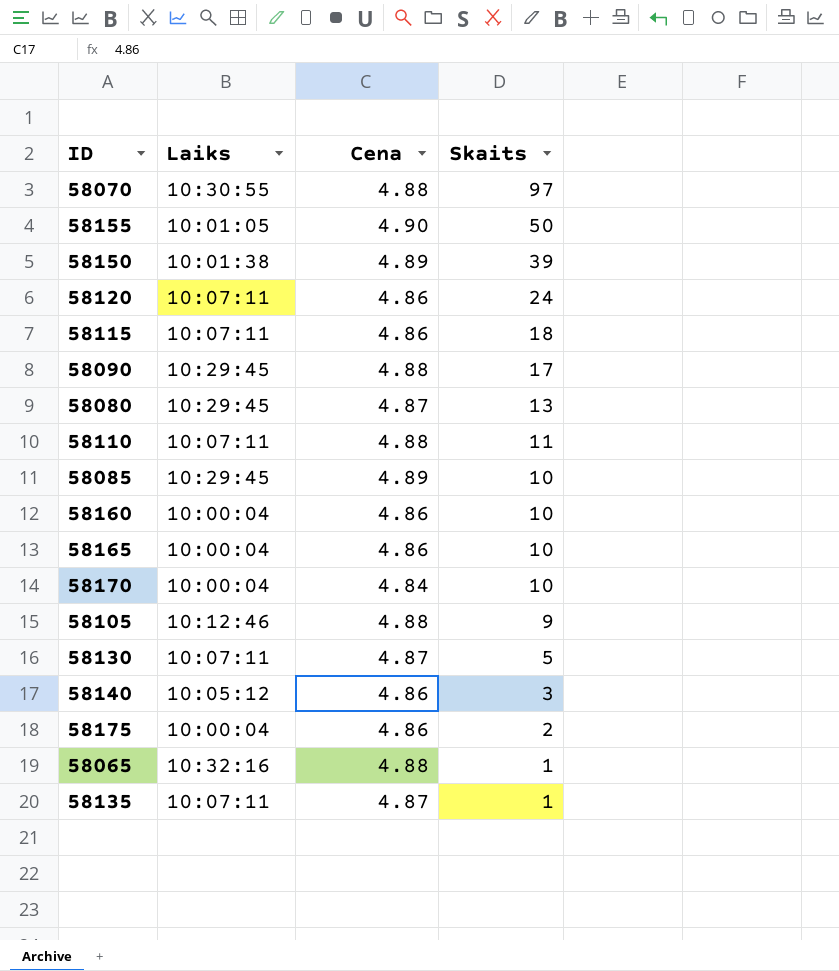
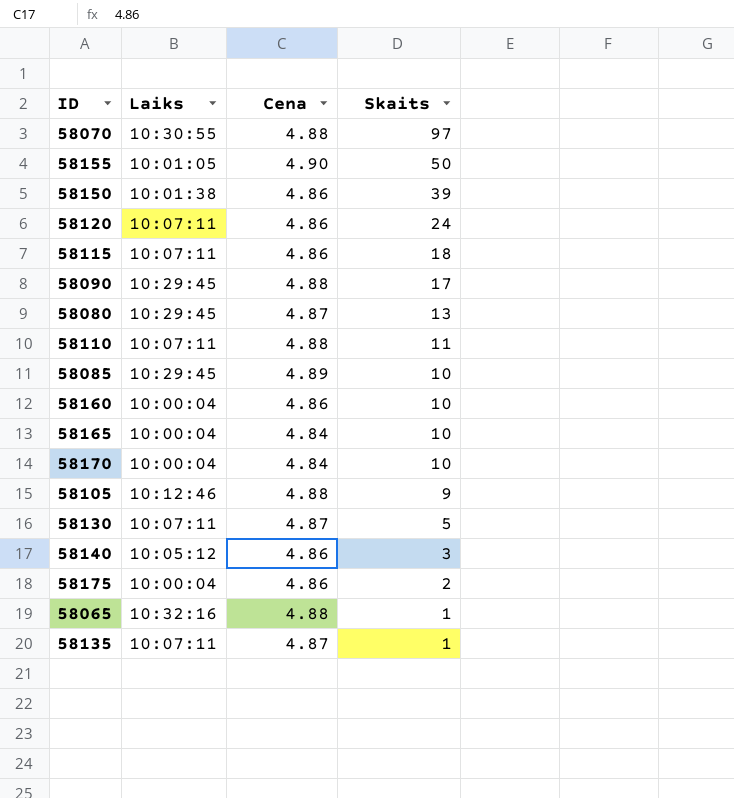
58150 | Cena: 4.89 -> 4.86
58165 | Cena: 4.86 -> 4.84

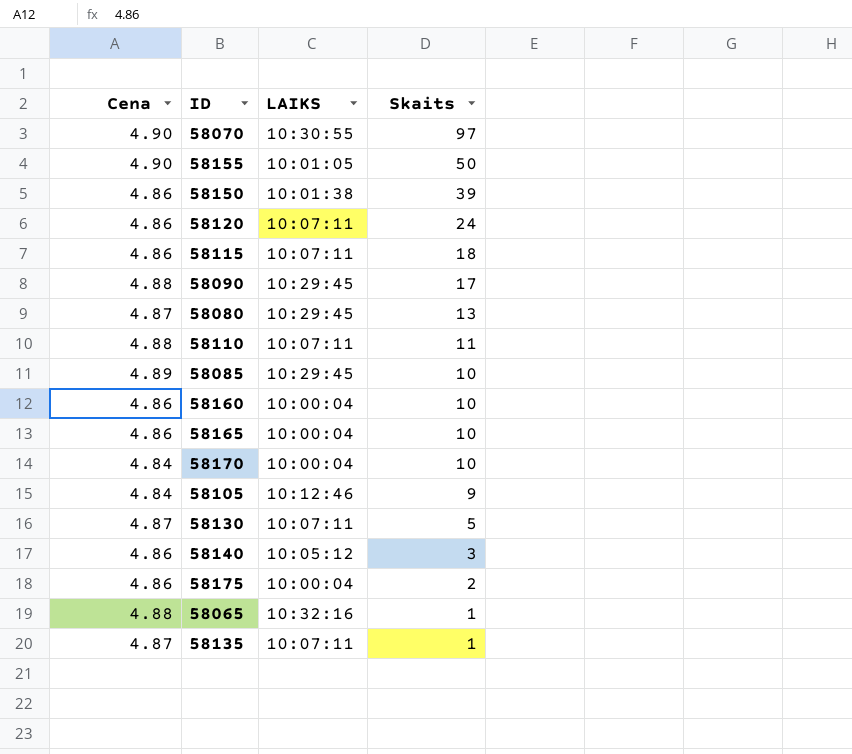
column Cena | position: 3 -> 1
column name: Laiks -> LAIKS
58070 | Cena: 4.88 -> 4.90
58165 | Cena: 4.84 -> 4.86
58105 | Cena: 4.88 -> 4.84

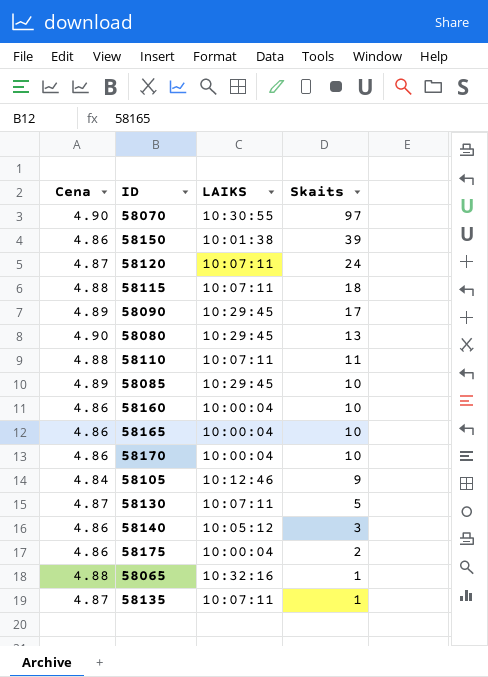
row 58155: 4.90 | 10:01:05 | 50 -> none
58120 | Cena: 4.86 -> 4.87
58115 | Cena: 4.86 -> 4.88
58090 | Cena: 4.88 -> 4.89
58080 | Cena: 4.87 -> 4.90
58170 | Cena: 4.84 -> 4.86

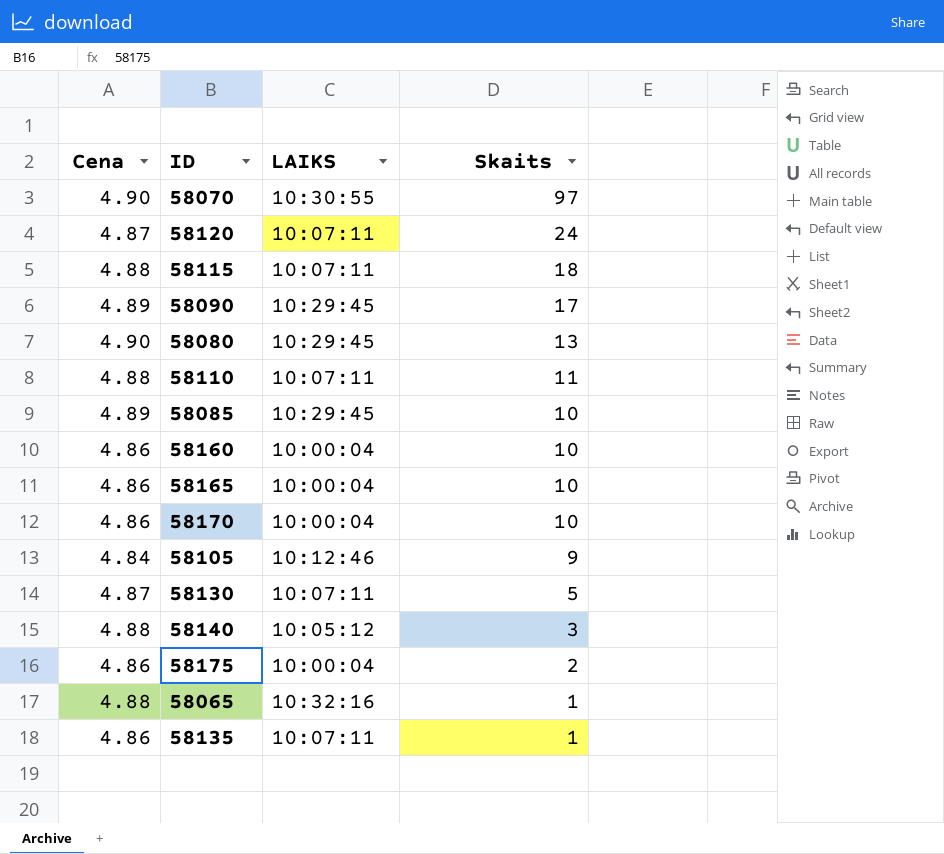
row 58150: 4.86 | 10:01:38 | 39 -> none
58140 | Cena: 4.86 -> 4.88
58135 | Cena: 4.87 -> 4.86

